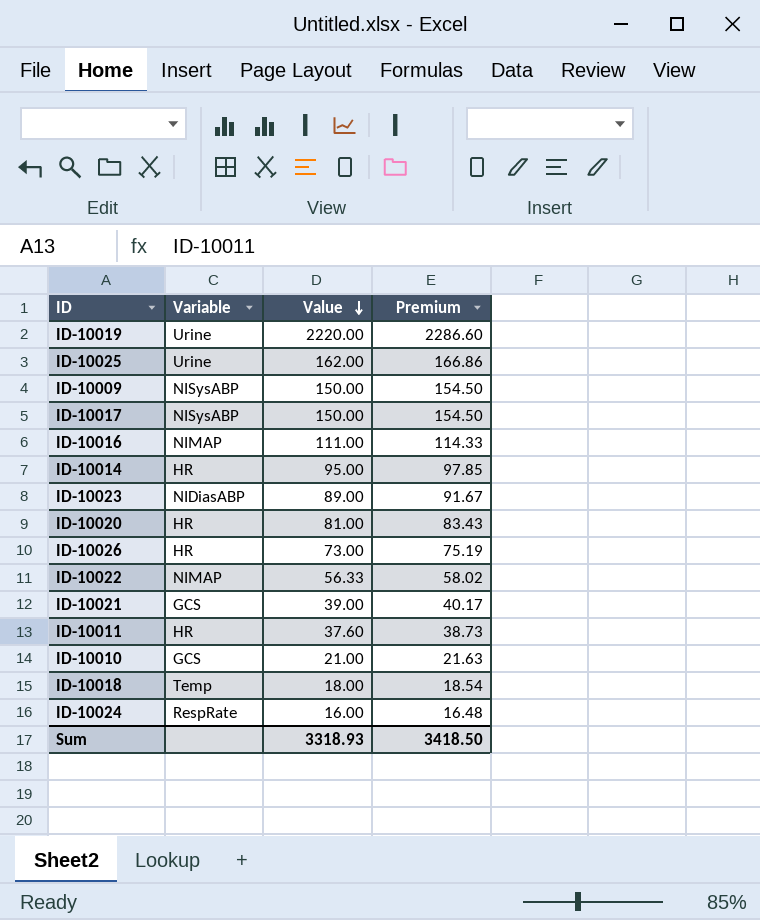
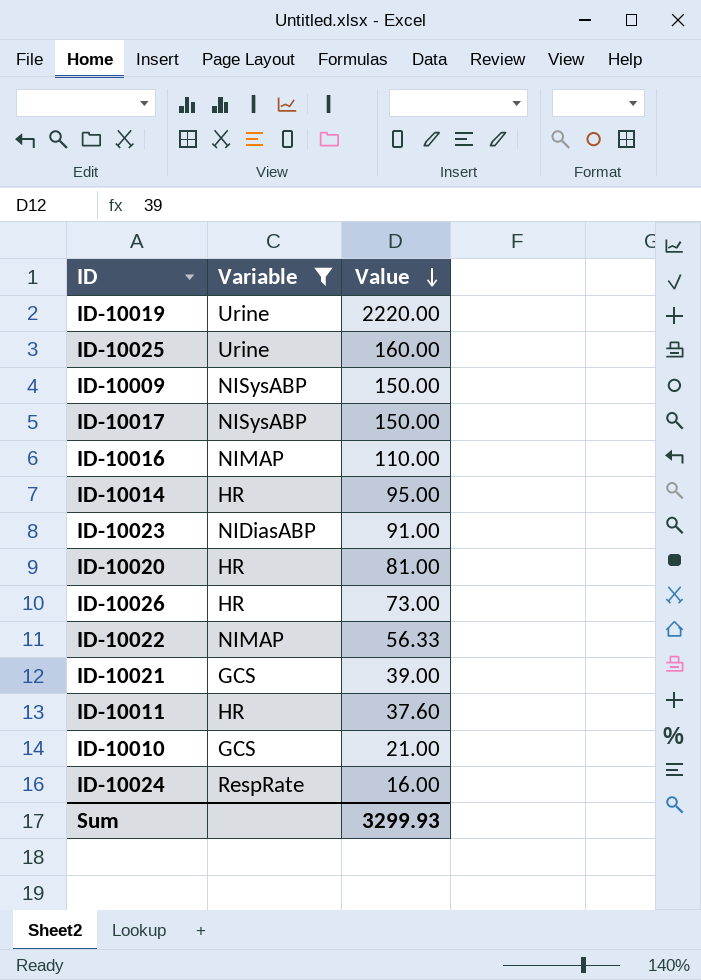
filter: none -> Variable != Temp
column Premium | formula: [Value] * 1.03 -> none
ID-10025 | Value: 162.00 -> 160.00
ID-10016 | Value: 111.00 -> 110.00
ID-10023 | Value: 89.00 -> 91.00
Sum | Value: 3318.93 -> 3299.93

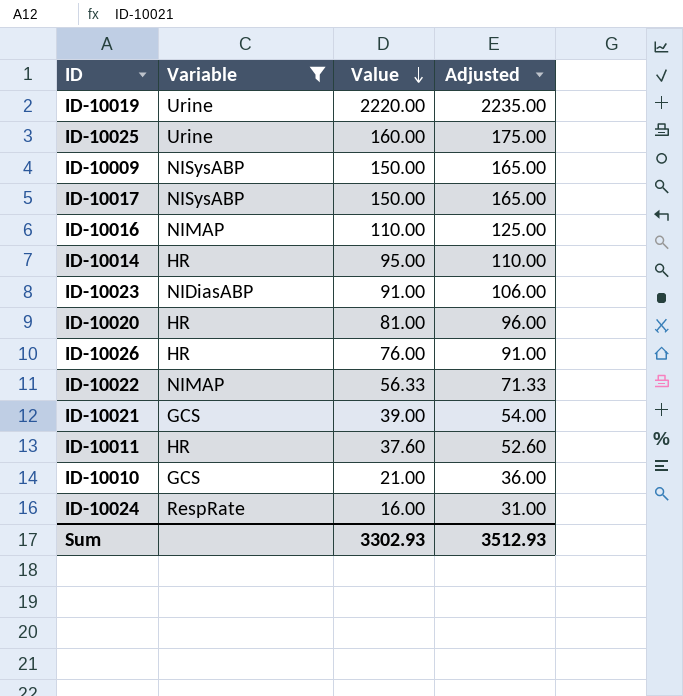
column Adjusted | formula: none -> [Value] + 15
ID-10026 | Value: 73.00 -> 76.00
Sum | Value: 3299.93 -> 3302.93

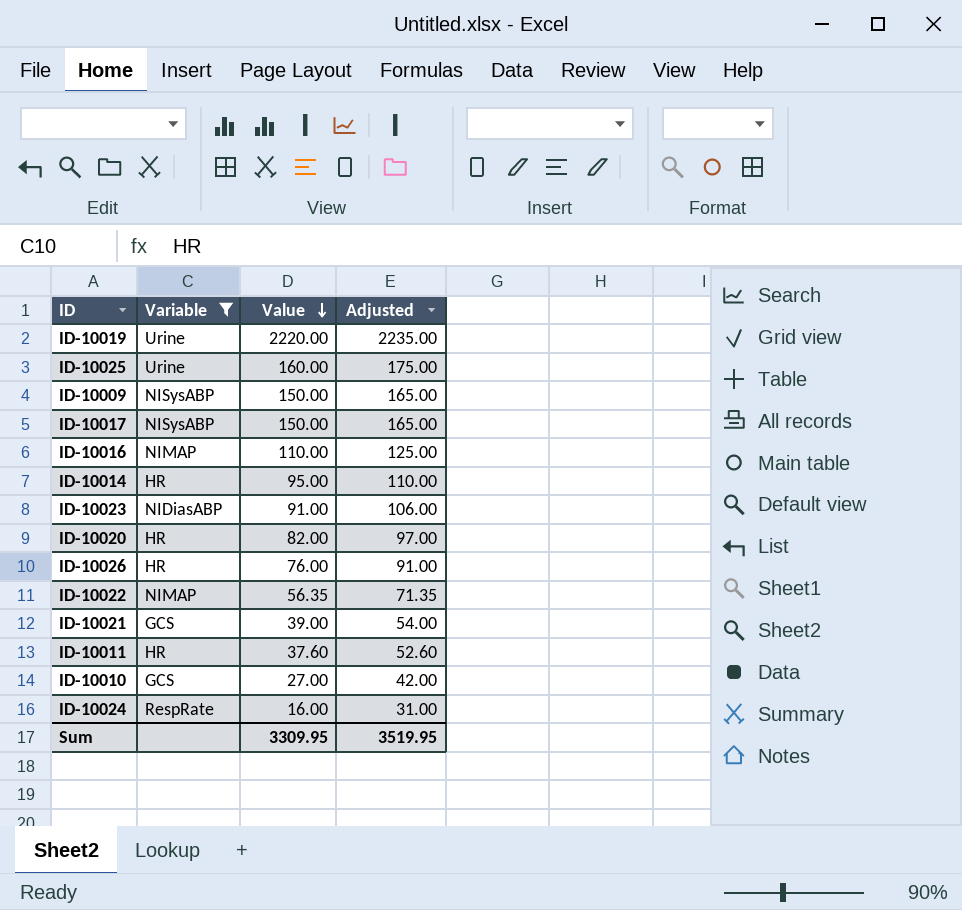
ID-10020 | Value: 81.00 -> 82.00
ID-10020 | Adjusted: 96.00 -> 97.00
ID-10022 | Value: 56.33 -> 56.35
ID-10022 | Adjusted: 71.33 -> 71.35
ID-10010 | Value: 21.00 -> 27.00
ID-10010 | Adjusted: 36.00 -> 42.00
Sum | Value: 3302.93 -> 3309.95
Sum | Adjusted: 3512.93 -> 3519.95

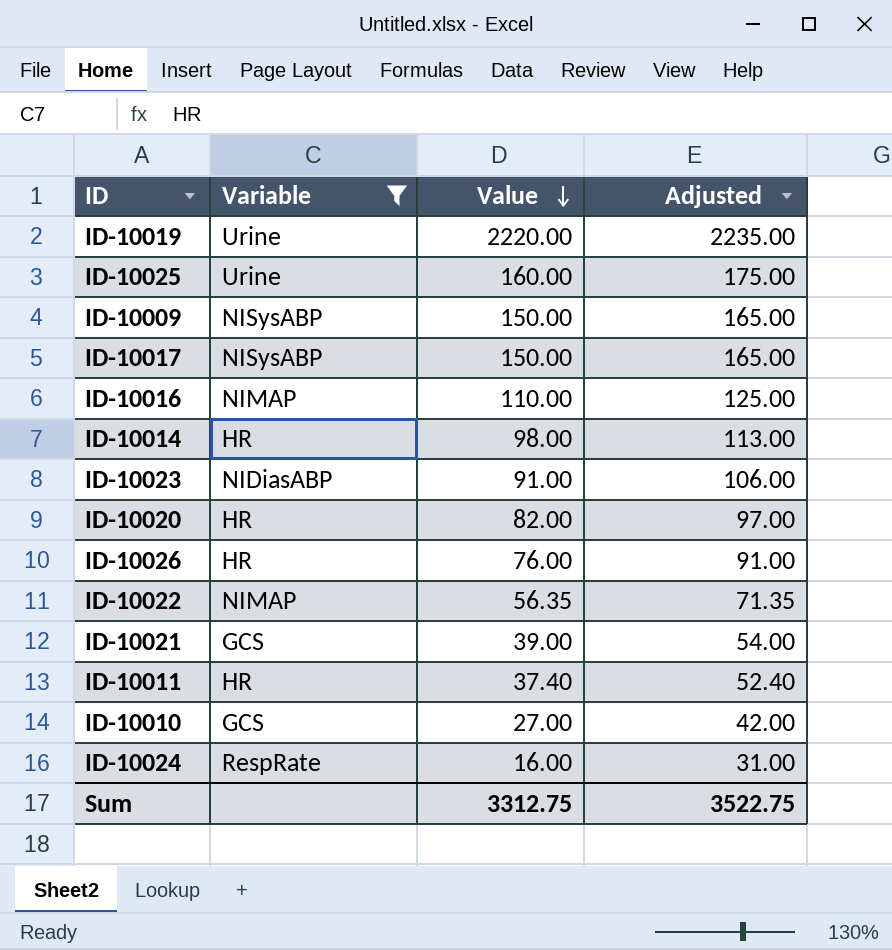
ID-10014 | Value: 95.00 -> 98.00
ID-10014 | Adjusted: 110.00 -> 113.00
ID-10011 | Value: 37.60 -> 37.40
ID-10011 | Adjusted: 52.60 -> 52.40
Sum | Value: 3309.95 -> 3312.75
Sum | Adjusted: 3519.95 -> 3522.75

